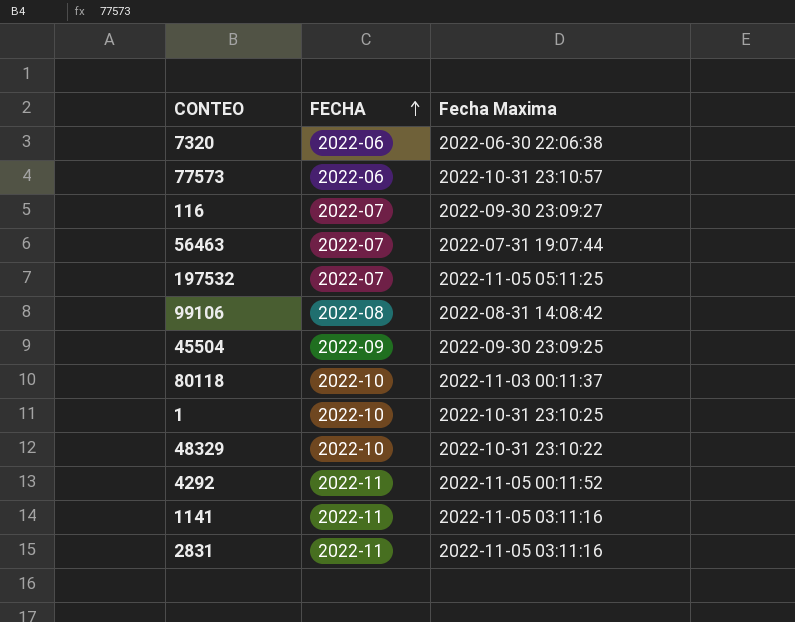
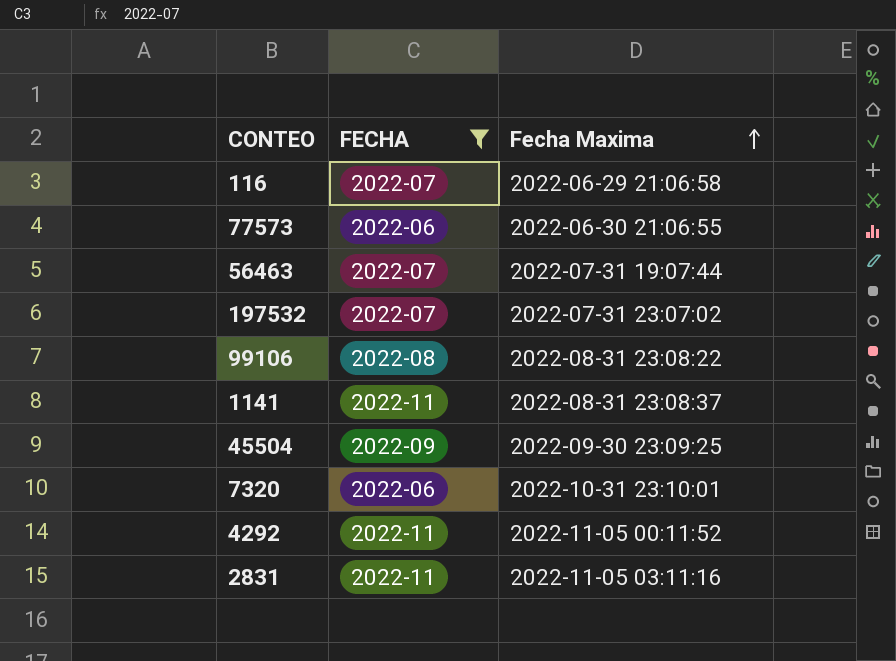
filter: none -> FECHA != 2022-10
row order: FECHA ascending -> Fecha Maxima ascending
116 | Fecha Maxima: 2022-09-30 23:09:27 -> 2022-06-29 21:06:58
77573 | Fecha Maxima: 2022-10-31 23:10:57 -> 2022-06-30 21:06:55
197532 | Fecha Maxima: 2022-11-05 05:11:25 -> 2022-07-31 23:07:02
99106 | Fecha Maxima: 2022-08-31 14:08:42 -> 2022-08-31 23:08:22
1141 | Fecha Maxima: 2022-11-05 03:11:16 -> 2022-08-31 23:08:37
7320 | Fecha Maxima: 2022-06-30 22:06:38 -> 2022-10-31 23:10:01

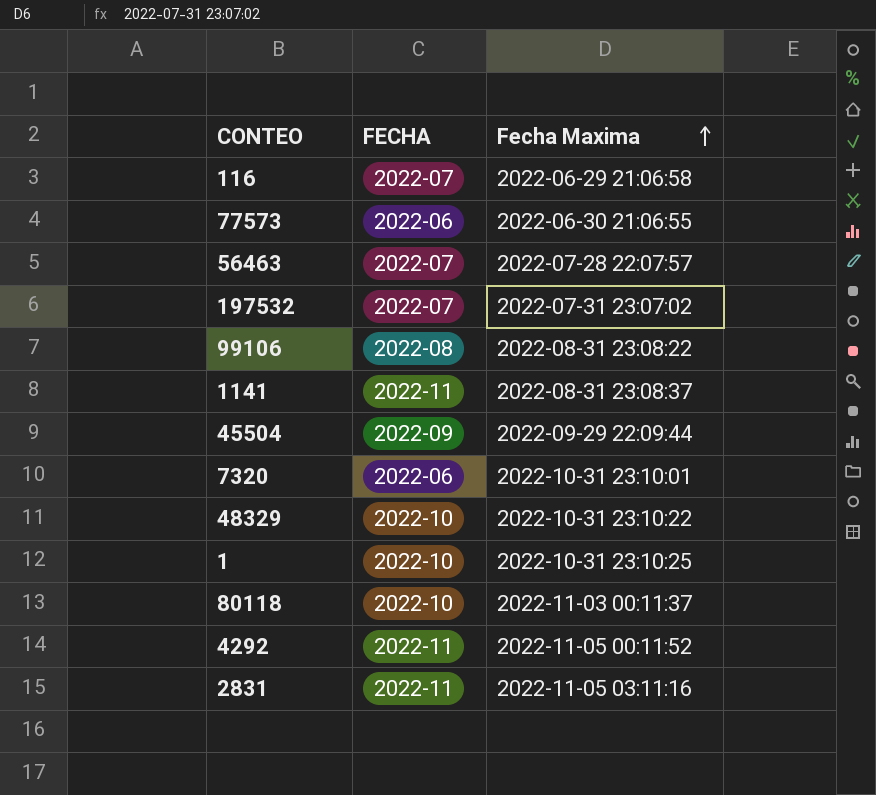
filter: FECHA != 2022-10 -> none
56463 | Fecha Maxima: 2022-07-31 19:07:44 -> 2022-07-28 22:07:57
45504 | Fecha Maxima: 2022-09-30 23:09:25 -> 2022-09-29 22:09:44

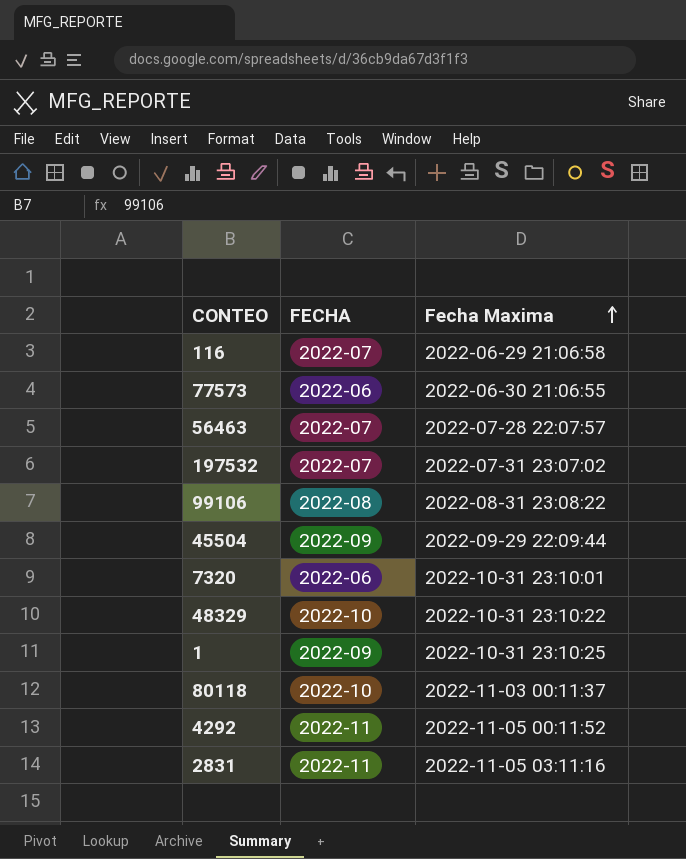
row 1141: 2022-11 | 2022-08-31 23:08:37 -> none
1 | FECHA: 2022-10 -> 2022-09

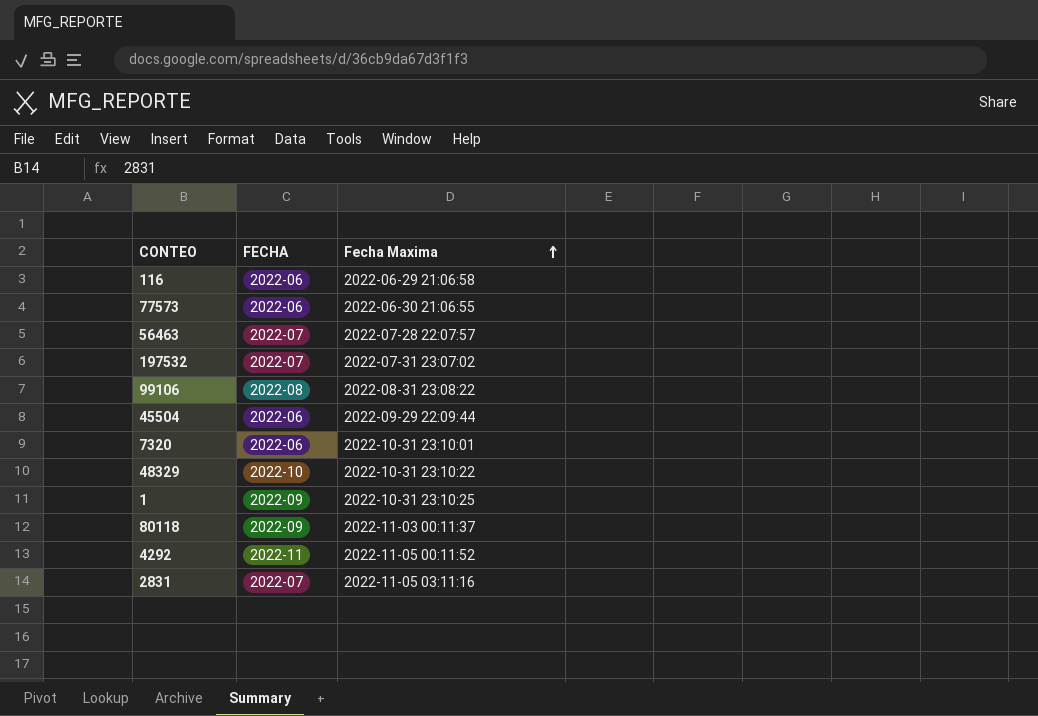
116 | FECHA: 2022-07 -> 2022-06
45504 | FECHA: 2022-09 -> 2022-06
80118 | FECHA: 2022-10 -> 2022-09
2831 | FECHA: 2022-11 -> 2022-07

